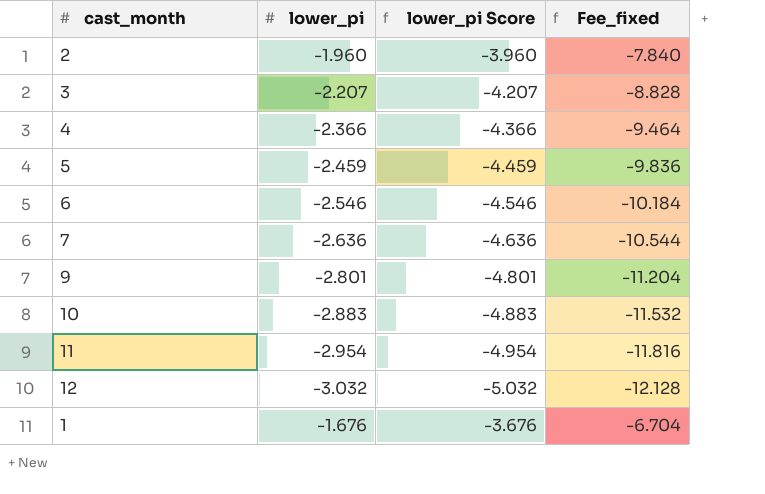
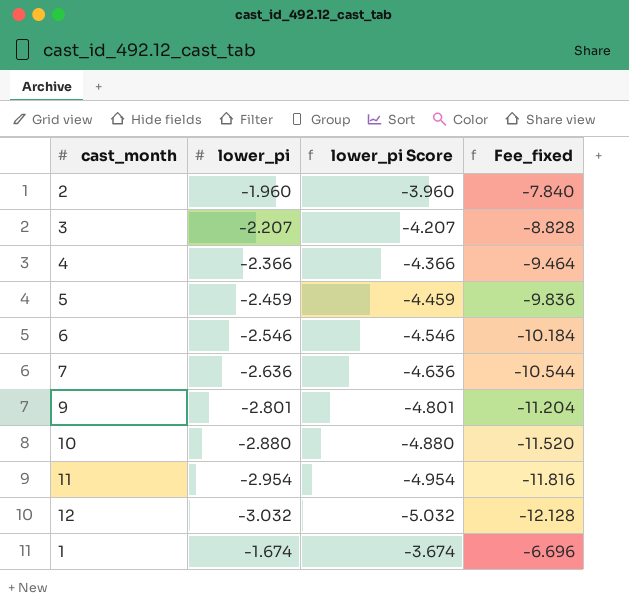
10 | lower_pi: -2.883 -> -2.880
10 | lower_pi Score: -4.883 -> -4.880
10 | Fee_fixed: -11.532 -> -11.520
1 | lower_pi: -1.676 -> -1.674
1 | lower_pi Score: -3.676 -> -3.674
1 | Fee_fixed: -6.704 -> -6.696

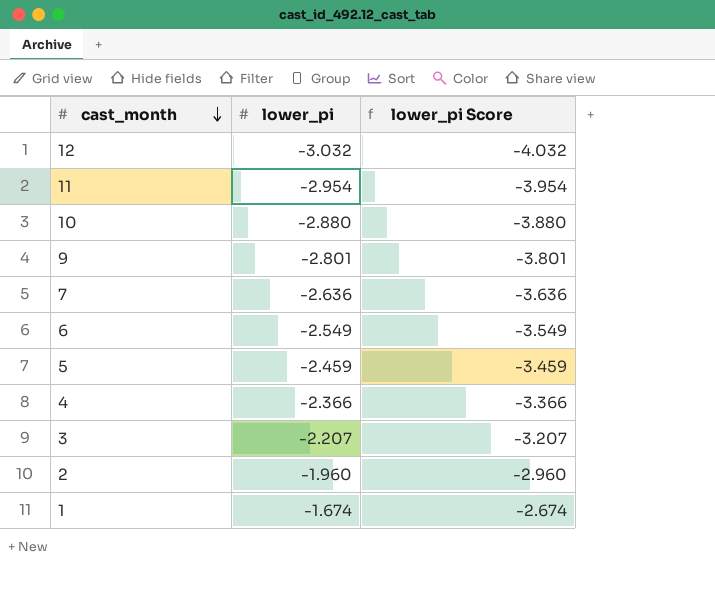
row order: none -> cast_month descending
column Fee_fixed | formula: [lower_pi] * 4 -> none
column lower_pi Score | formula: [lower_pi] - 2 -> [lower_pi] - 1
6 | lower_pi: -2.546 -> -2.549

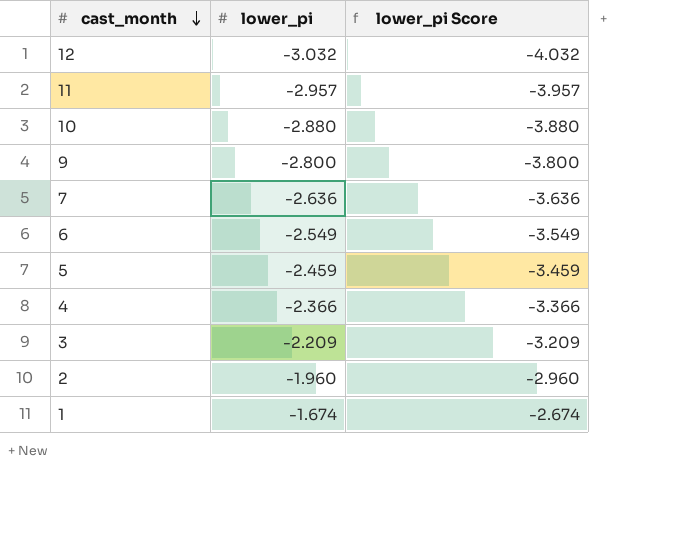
11 | lower_pi: -2.954 -> -2.957
11 | lower_pi Score: -3.954 -> -3.957
9 | lower_pi: -2.801 -> -2.800
9 | lower_pi Score: -3.801 -> -3.800
3 | lower_pi: -2.207 -> -2.209
3 | lower_pi Score: -3.207 -> -3.209

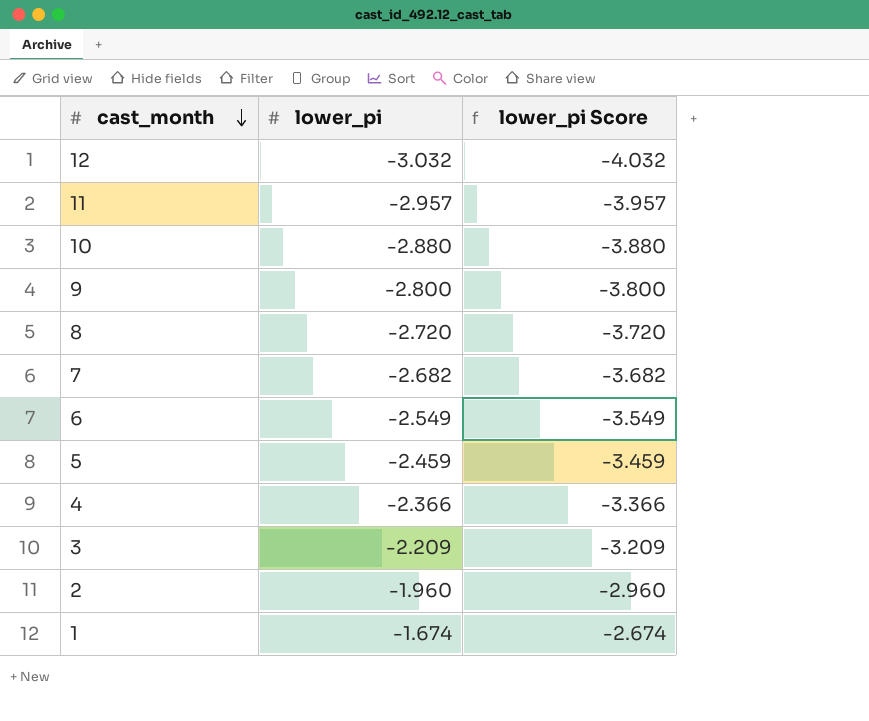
row 8: none -> -2.720 | -3.720
7 | lower_pi: -2.636 -> -2.682
7 | lower_pi Score: -3.636 -> -3.682

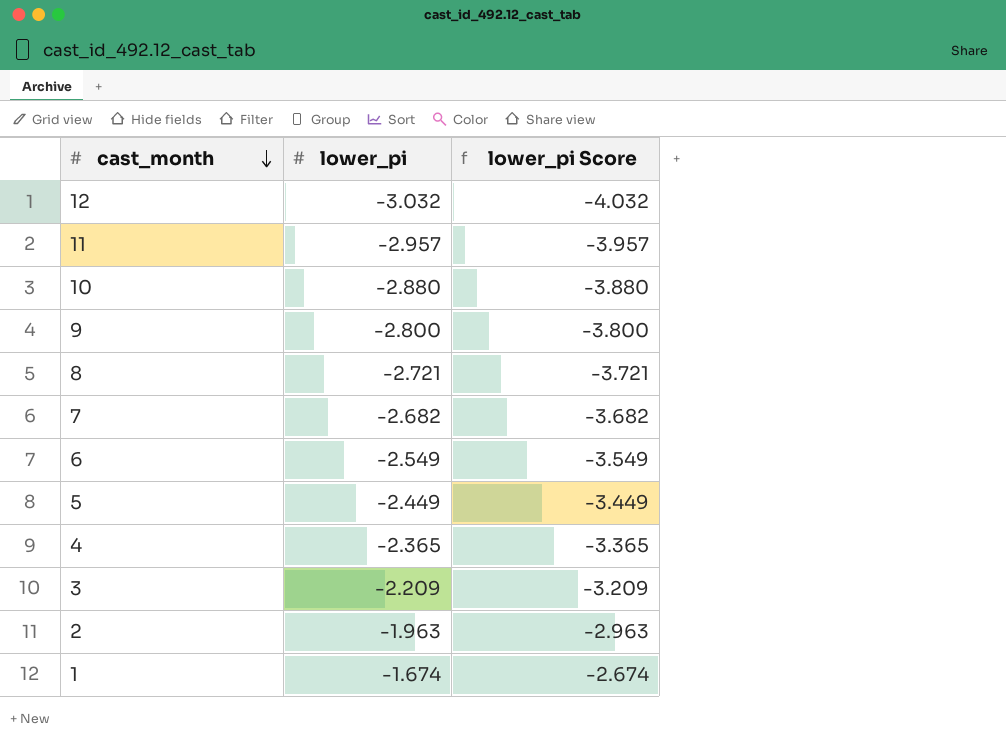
8 | lower_pi: -2.720 -> -2.721
8 | lower_pi Score: -3.720 -> -3.721
5 | lower_pi: -2.459 -> -2.449
5 | lower_pi Score: -3.459 -> -3.449
4 | lower_pi: -2.366 -> -2.365
4 | lower_pi Score: -3.366 -> -3.365
2 | lower_pi: -1.960 -> -1.963
2 | lower_pi Score: -2.960 -> -2.963

